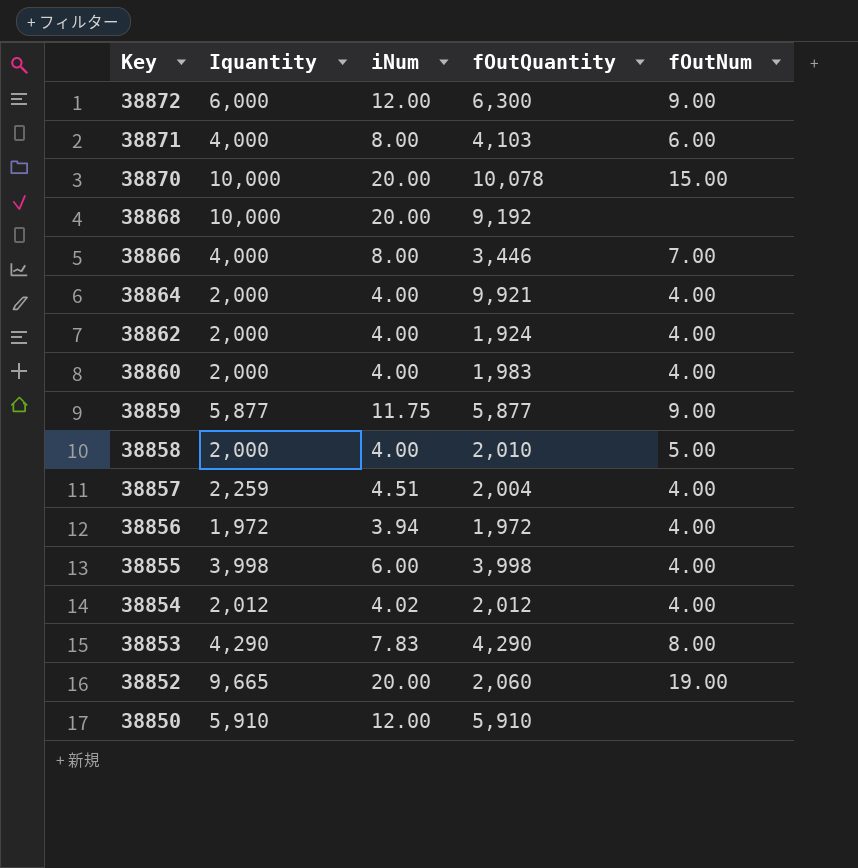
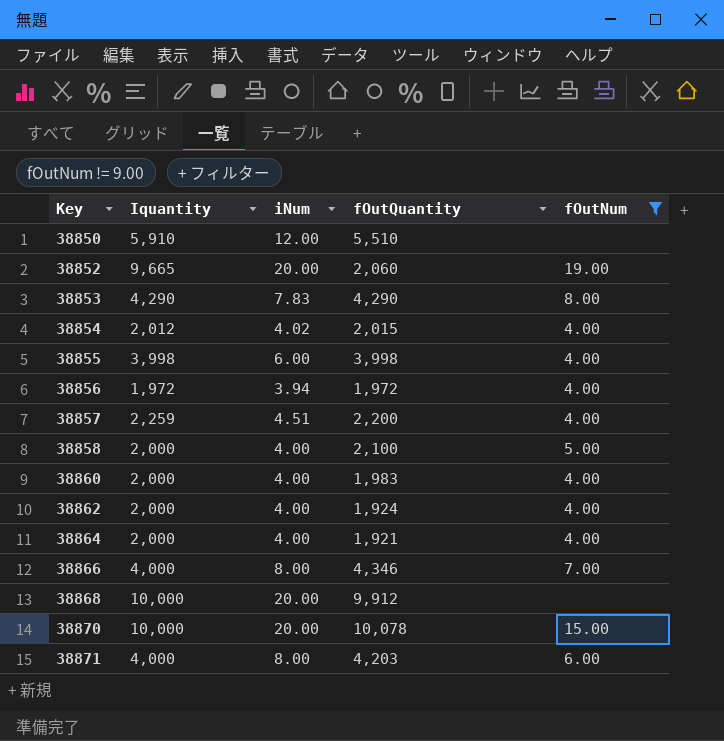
filter: none -> fOutNum != 9.00
row order: Key descending -> Key ascending
38850 | fOutQuantity: 5,910 -> 5,510
38854 | fOutQuantity: 2,012 -> 2,015
38857 | fOutQuantity: 2,004 -> 2,200
38858 | fOutQuantity: 2,010 -> 2,100
38864 | fOutQuantity: 9,921 -> 1,921
38866 | fOutQuantity: 3,446 -> 4,346
38868 | fOutQuantity: 9,192 -> 9,912
38871 | fOutQuantity: 4,103 -> 4,203

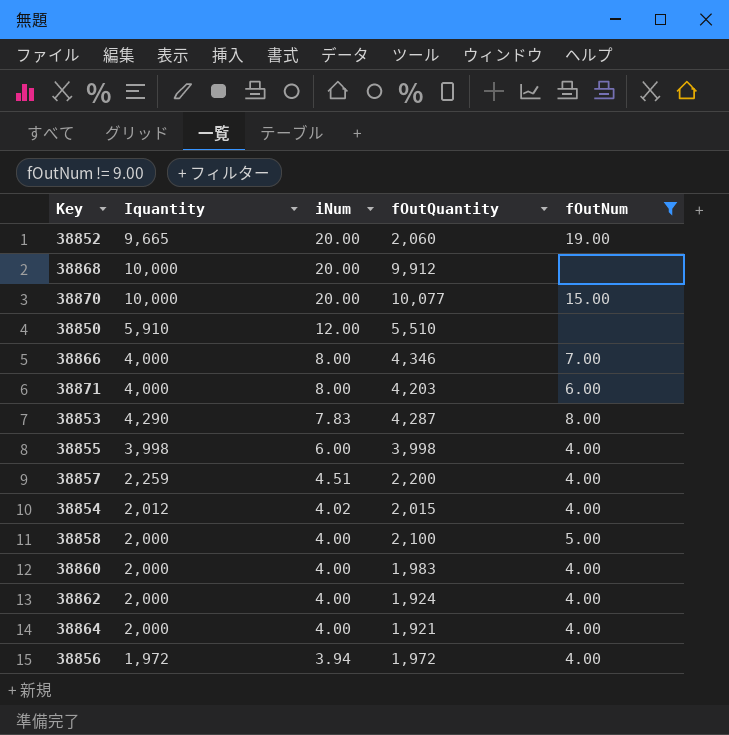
row order: Key ascending -> iNum descending
38870 | fOutQuantity: 10,078 -> 10,077
38853 | fOutQuantity: 4,290 -> 4,287

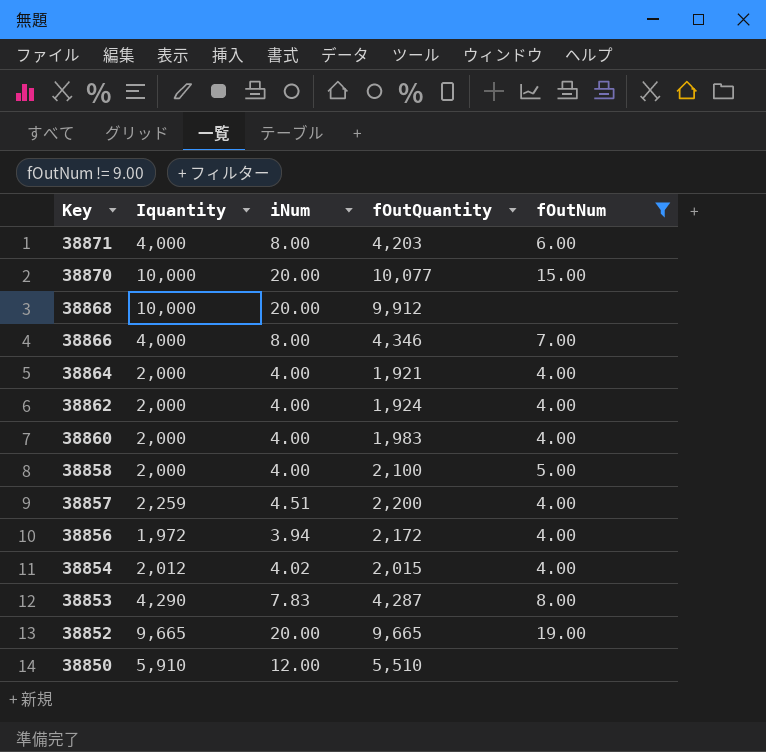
row order: iNum descending -> Key descending
row 38855: 3,998 | 6.00 | 3,998 | 4.00 -> none
38856 | fOutQuantity: 1,972 -> 2,172
38852 | fOutQuantity: 2,060 -> 9,665

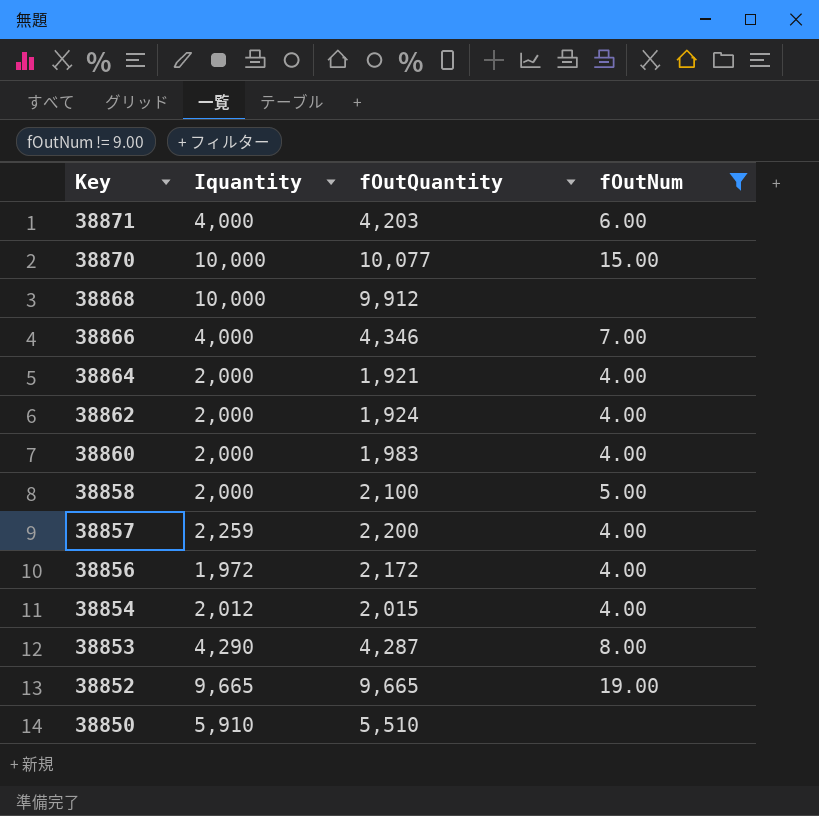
column iNum | position: 3 -> none

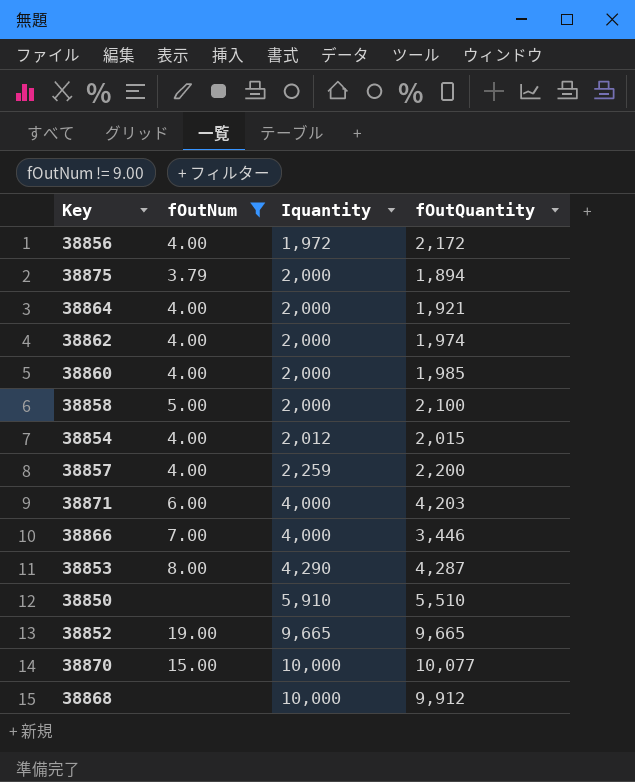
row order: Key descending -> Iquantity ascending
column fOutNum | position: 4 -> 2
row 38875: none -> 3.79 | 2,000 | 1,894
38862 | fOutQuantity: 1,924 -> 1,974
38860 | fOutQuantity: 1,983 -> 1,985
38866 | fOutQuantity: 4,346 -> 3,446

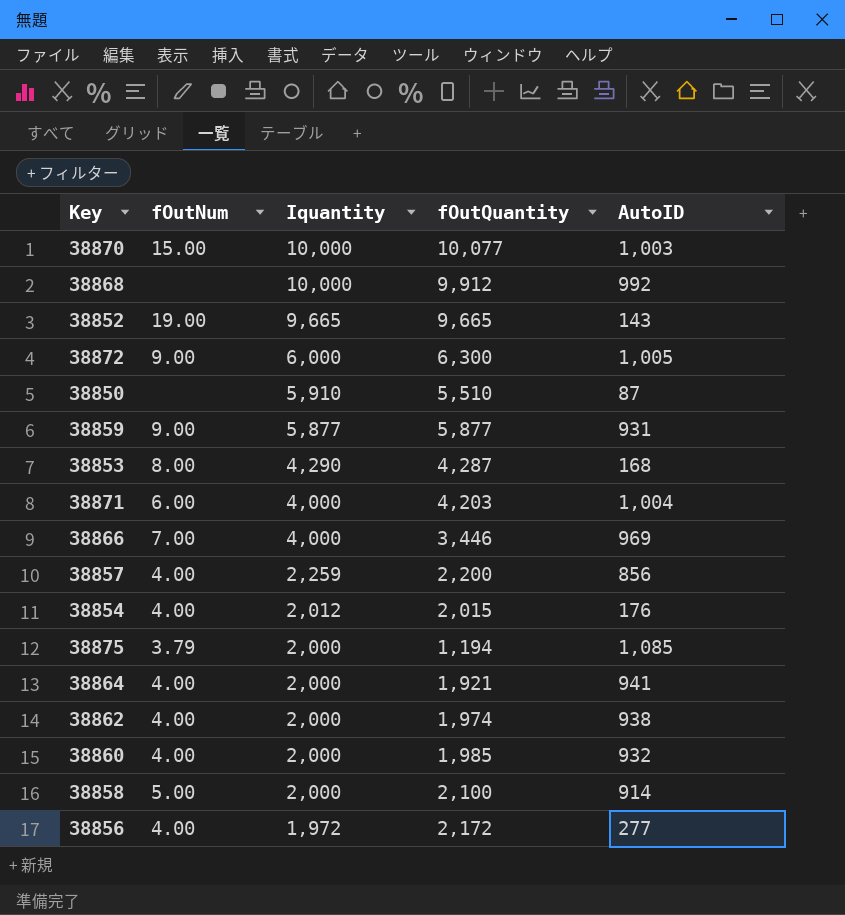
filter: fOutNum != 9.00 -> none
row order: Iquantity ascending -> Iquantity descending
column AutoID | position: none -> 5
38875 | fOutQuantity: 1,894 -> 1,194

